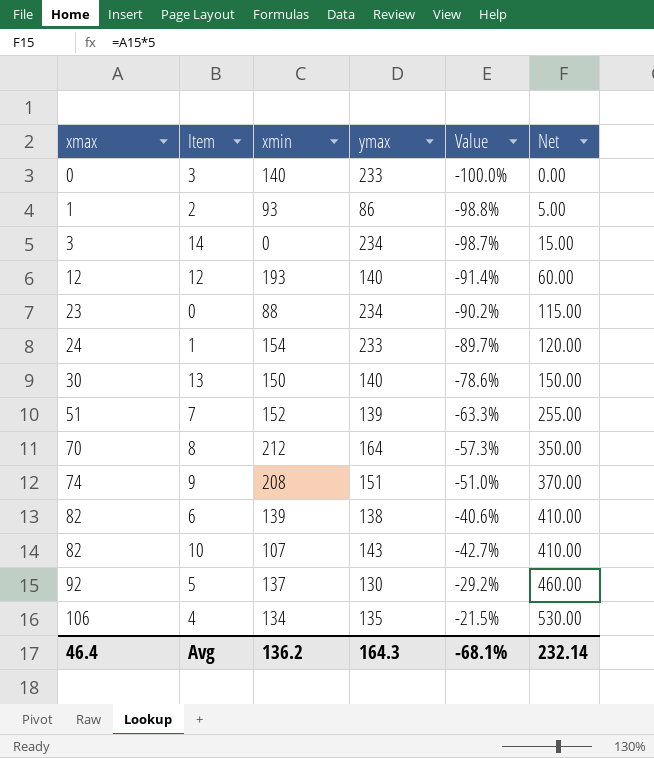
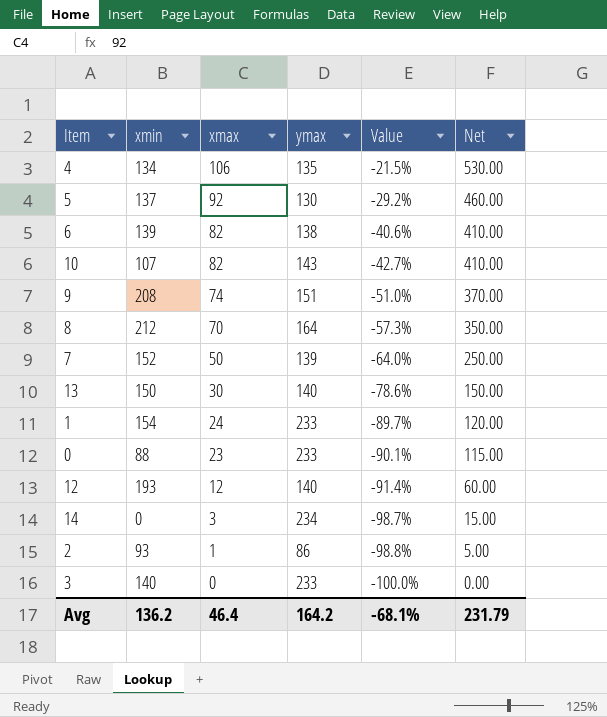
row order: xmax ascending -> xmax descending
column xmax | position: 1 -> 3
7 | xmax: 51 -> 50
7 | Value: -63.3% -> -64.0%
7 | Net: 255.00 -> 250.00
0 | ymax: 234 -> 233
0 | Value: -90.2% -> -90.1%
Avg | ymax: 164.3 -> 164.2
Avg | Net: 232.14 -> 231.79

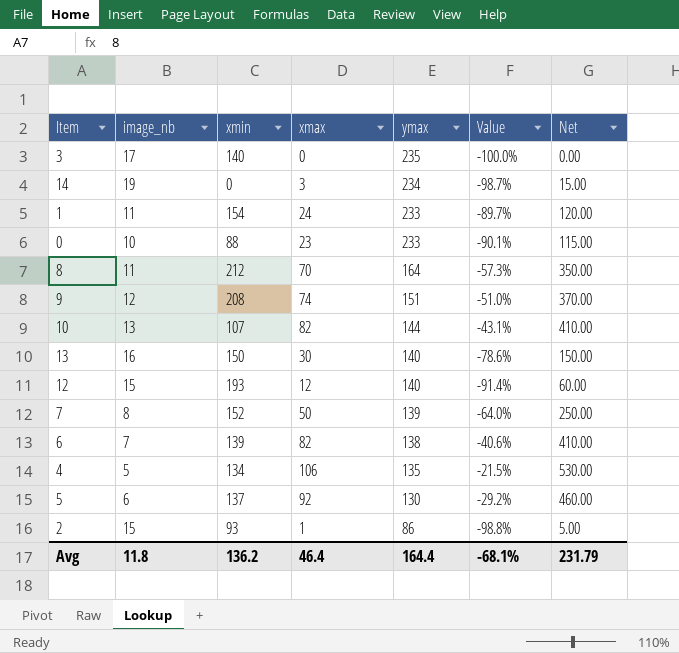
row order: xmax descending -> ymax descending
column image_nb | position: none -> 2
3 | ymax: 233 -> 235
10 | ymax: 143 -> 144
10 | Value: -42.7% -> -43.1%
Avg | ymax: 164.2 -> 164.4

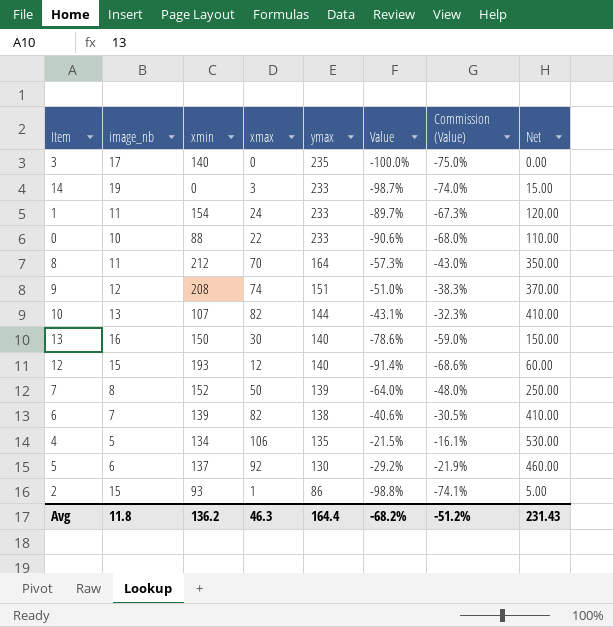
column Commission (Value) | formula: none -> [Value] * 0.75
14 | ymax: 234 -> 233
0 | xmax: 23 -> 22
0 | Value: -90.1% -> -90.6%
0 | Net: 115.00 -> 110.00
Avg | xmax: 46.4 -> 46.3
Avg | Value: -68.1% -> -68.2%
Avg | Net: 231.79 -> 231.43

